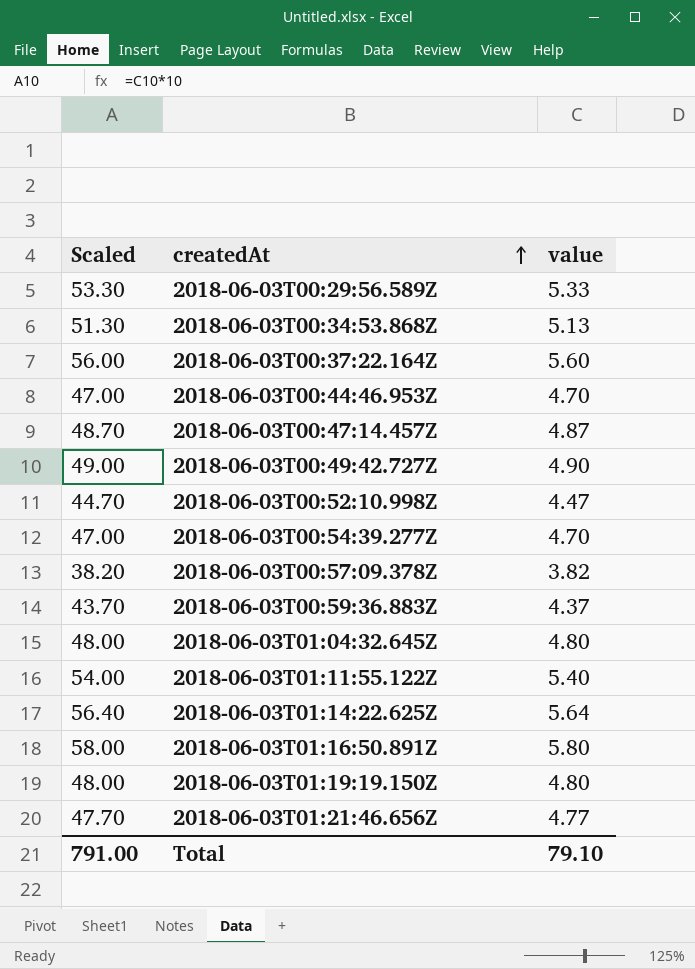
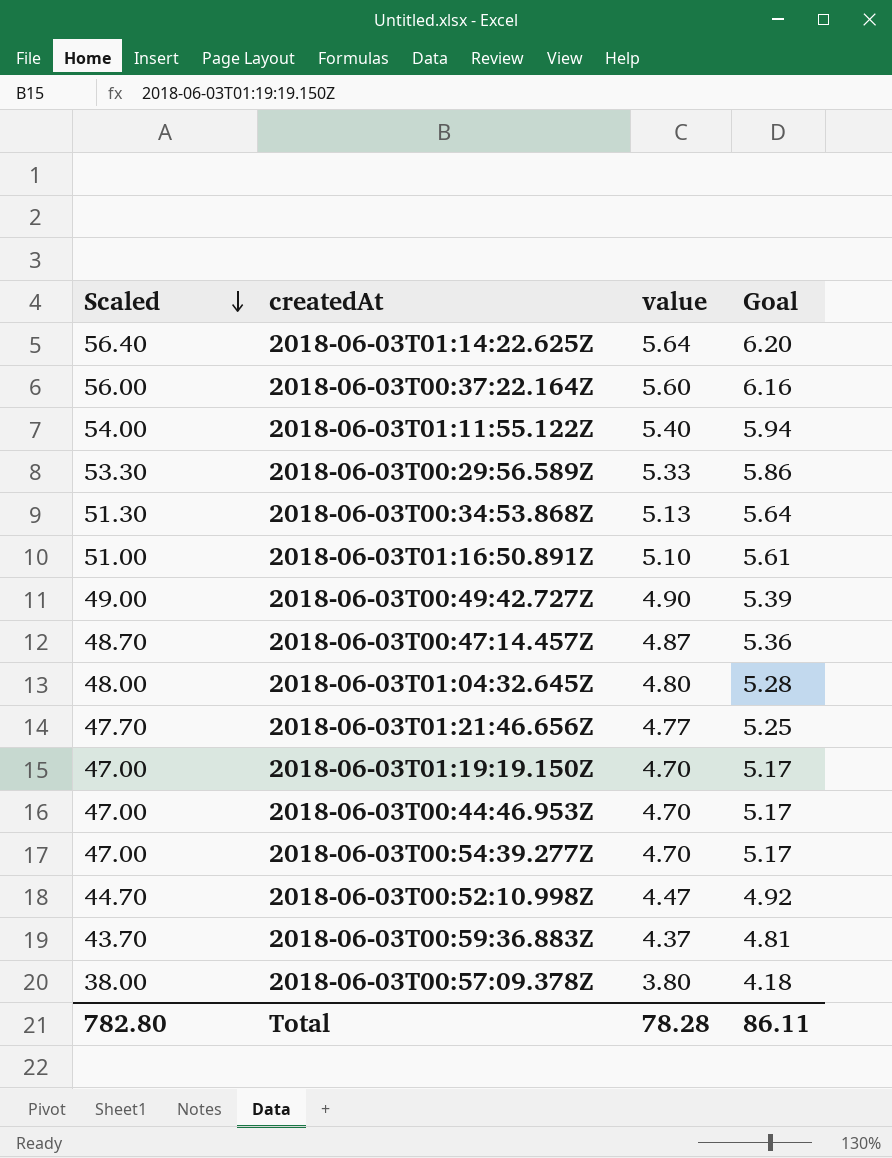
row order: createdAt ascending -> Scaled descending
column Goal | formula: none -> [value] * 1.1
2018-06-03T01:16:50.891Z | Scaled: 58.00 -> 51.00
2018-06-03T01:16:50.891Z | value: 5.80 -> 5.10
2018-06-03T01:19:19.150Z | Scaled: 48.00 -> 47.00
2018-06-03T01:19:19.150Z | value: 4.80 -> 4.70
2018-06-03T00:57:09.378Z | Scaled: 38.20 -> 38.00
2018-06-03T00:57:09.378Z | value: 3.82 -> 3.80
Total | Scaled: 791.00 -> 782.80
Total | value: 79.10 -> 78.28

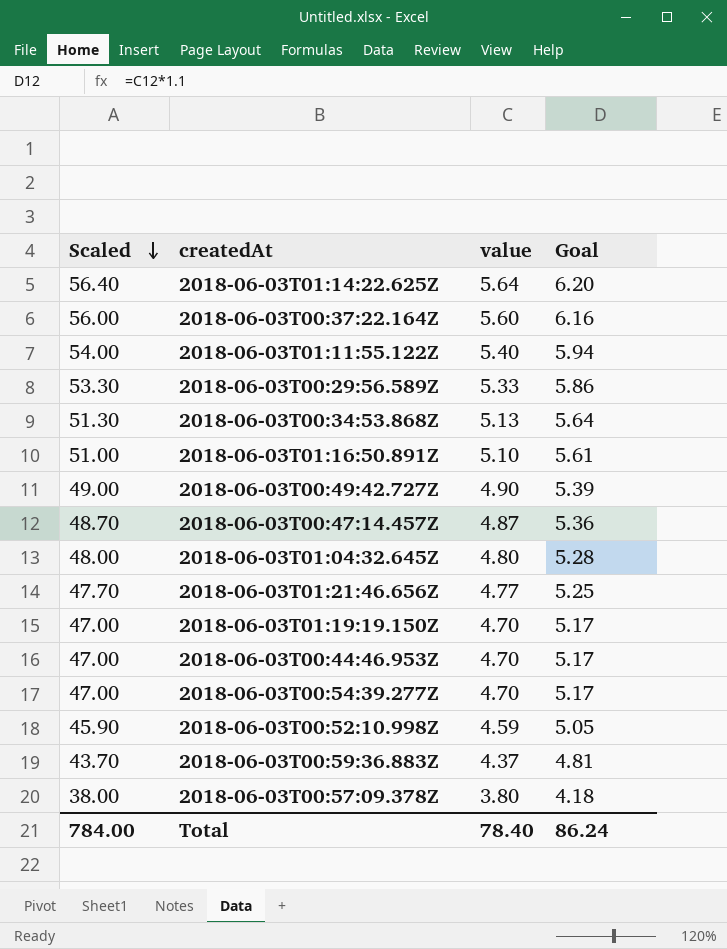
2018-06-03T00:52:10.998Z | Scaled: 44.70 -> 45.90
2018-06-03T00:52:10.998Z | value: 4.47 -> 4.59
2018-06-03T00:52:10.998Z | Goal: 4.92 -> 5.05
Total | Scaled: 782.80 -> 784.00
Total | value: 78.28 -> 78.40
Total | Goal: 86.11 -> 86.24

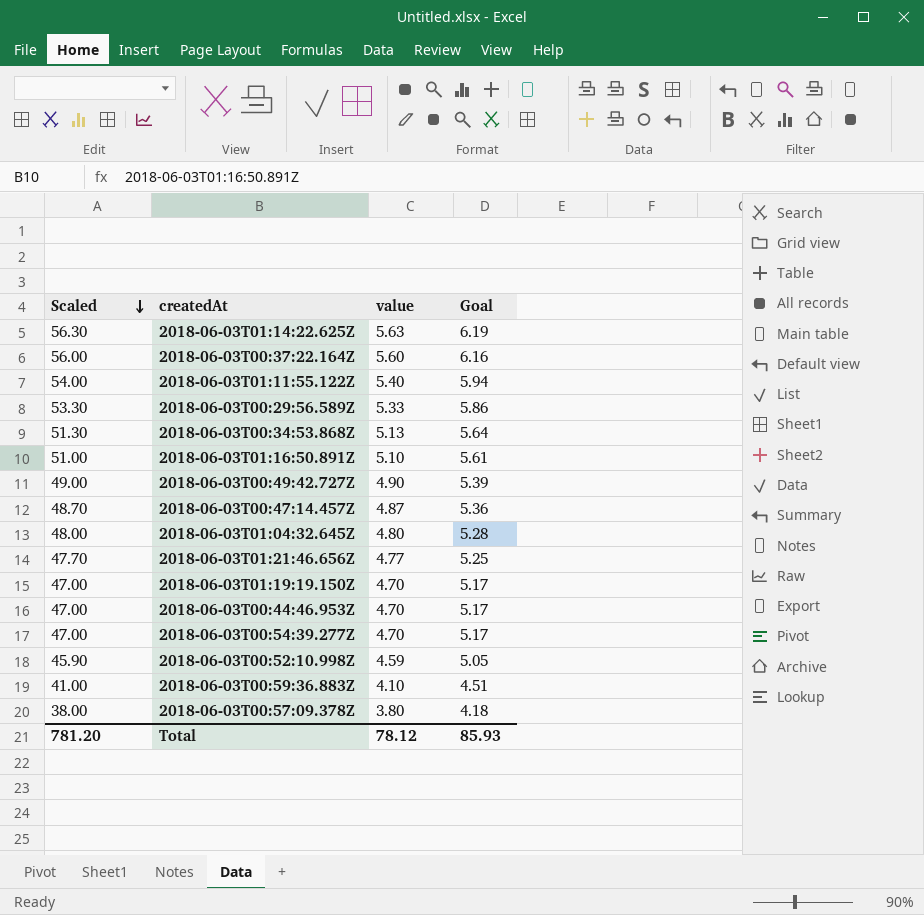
2018-06-03T01:14:22.625Z | Scaled: 56.40 -> 56.30
2018-06-03T01:14:22.625Z | value: 5.64 -> 5.63
2018-06-03T01:14:22.625Z | Goal: 6.20 -> 6.19
2018-06-03T00:59:36.883Z | Scaled: 43.70 -> 41.00
2018-06-03T00:59:36.883Z | value: 4.37 -> 4.10
2018-06-03T00:59:36.883Z | Goal: 4.81 -> 4.51
Total | Scaled: 784.00 -> 781.20
Total | value: 78.40 -> 78.12
Total | Goal: 86.24 -> 85.93

